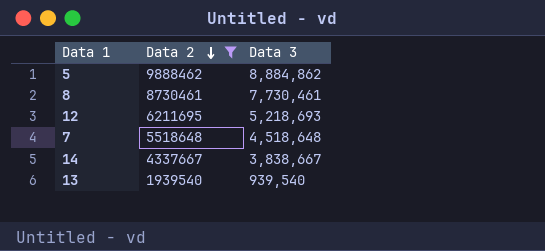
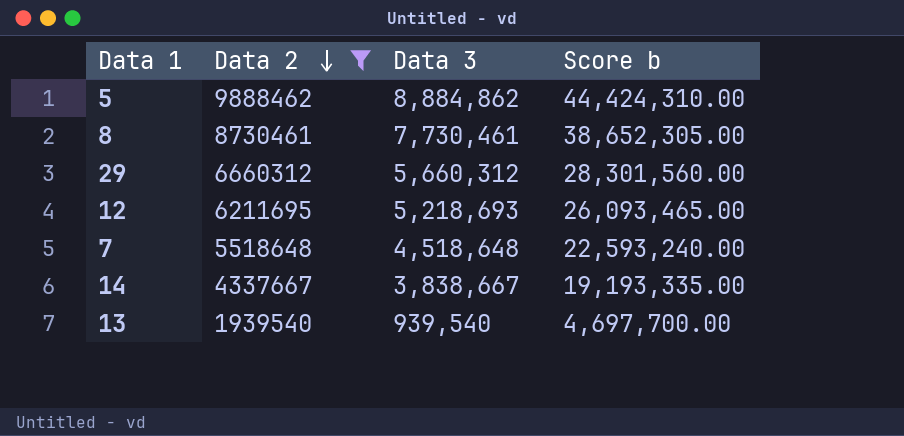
column Score b | formula: none -> [Data 3] * 5
row 29: none -> 6660312 | 5,660,312 | 28,301,560.00

